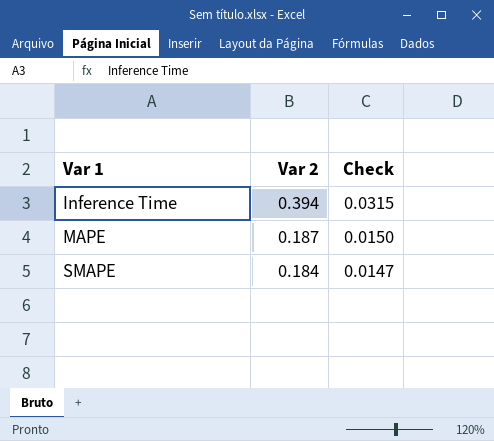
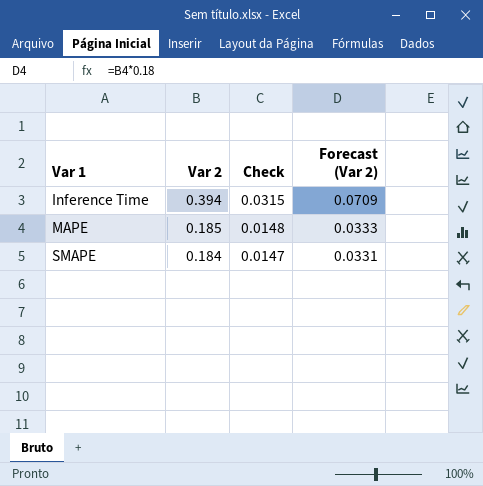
column Forecast (Var 2) | formula: none -> [Var 2] * 0.18
MAPE | Var 2: 0.187 -> 0.185
MAPE | Check: 0.0150 -> 0.0148

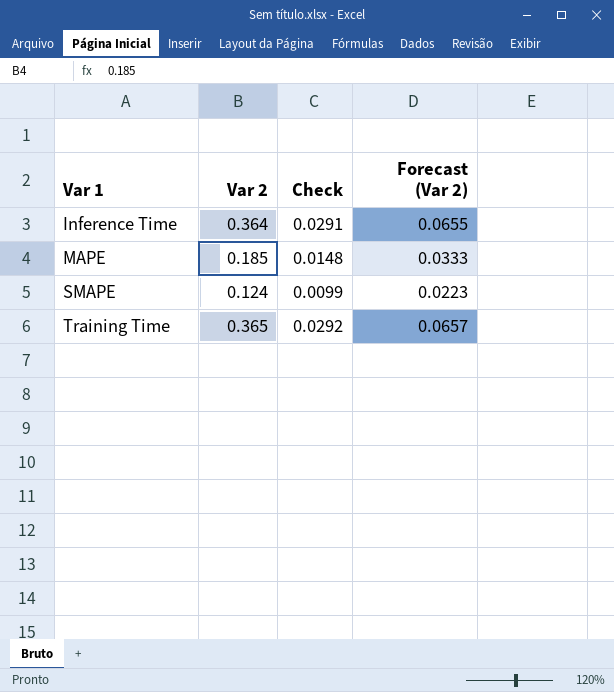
Inference Time | Var 2: 0.394 -> 0.364
Inference Time | Check: 0.0315 -> 0.0291
Inference Time | Forecast (Var 2): 0.0709 -> 0.0655
SMAPE | Var 2: 0.184 -> 0.124
SMAPE | Check: 0.0147 -> 0.0099
SMAPE | Forecast (Var 2): 0.0331 -> 0.0223
row Training Time: none -> 0.365 | 0.0292 | 0.0657

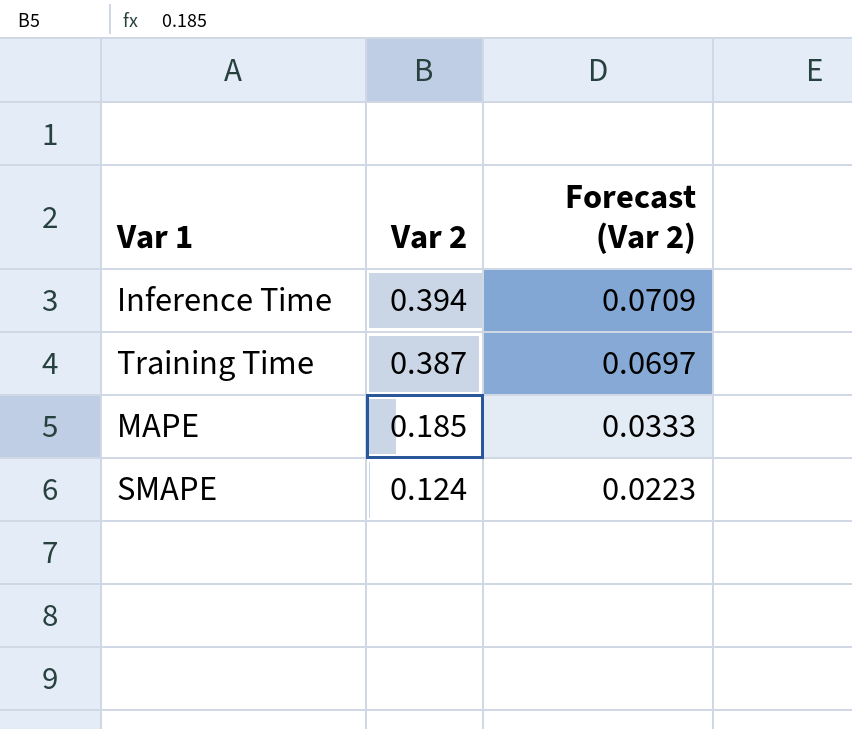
row order: Var 1 ascending -> Var 2 descending
column Check | formula: [Var 2] * 0.08 -> none
Inference Time | Var 2: 0.364 -> 0.394
Inference Time | Forecast (Var 2): 0.0655 -> 0.0709
Training Time | Var 2: 0.365 -> 0.387
Training Time | Forecast (Var 2): 0.0657 -> 0.0697

